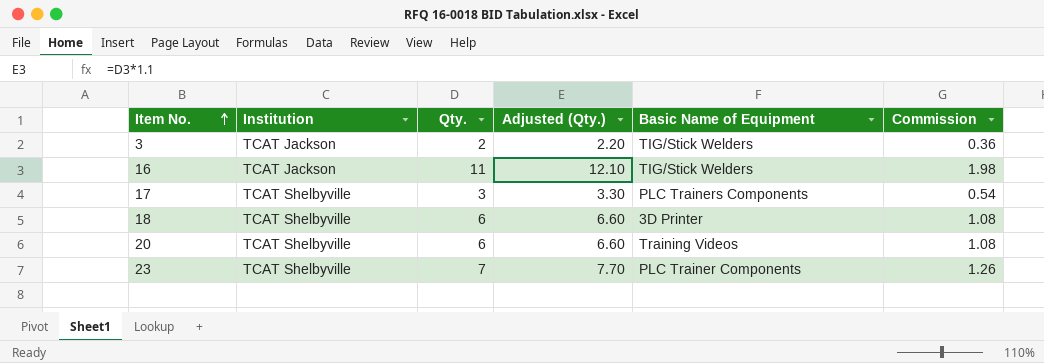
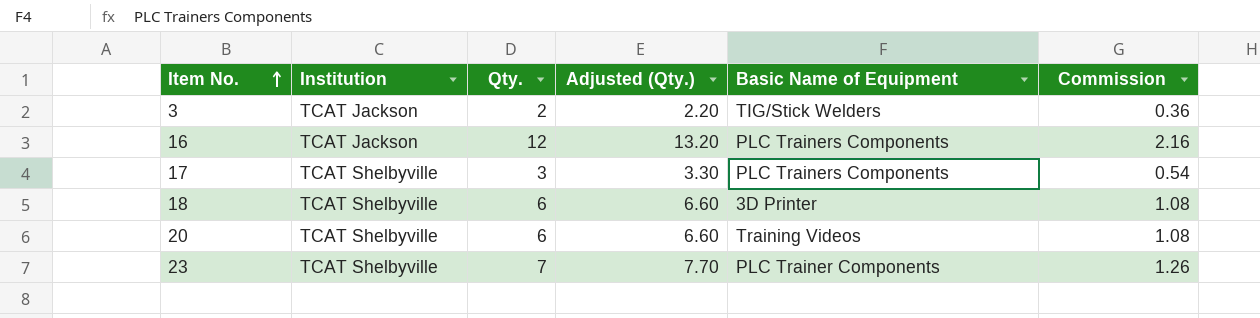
16 | Qty.: 11 -> 12
16 | Adjusted (Qty.): 12.10 -> 13.20
16 | Basic Name of Equipment: TIG/Stick Welders -> PLC Trainers Components
16 | Commission: 1.98 -> 2.16

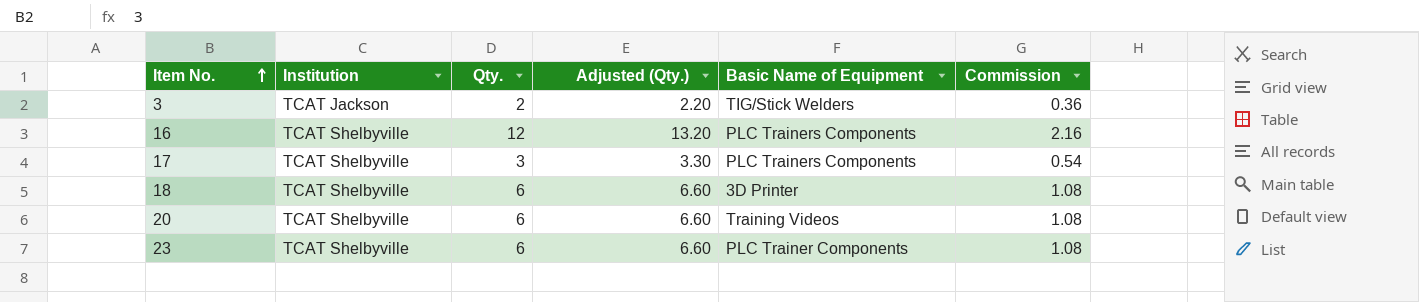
16 | Institution: TCAT Jackson -> TCAT Shelbyville
23 | Qty.: 7 -> 6
23 | Adjusted (Qty.): 7.70 -> 6.60
23 | Commission: 1.26 -> 1.08

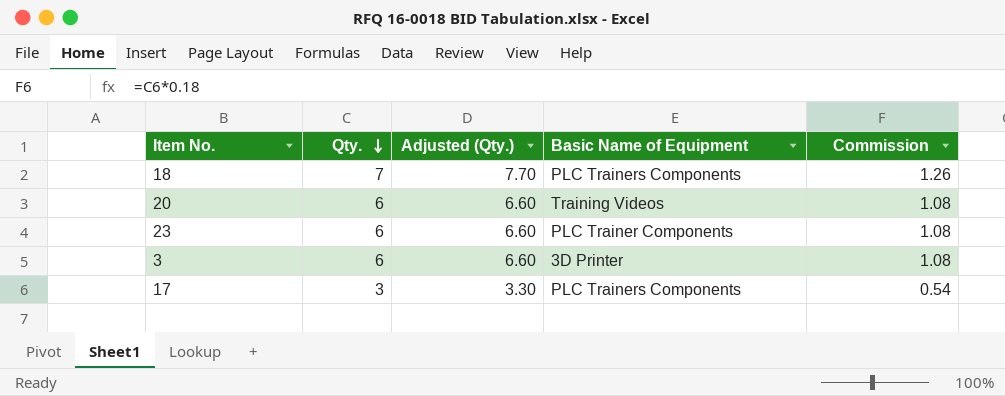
row order: Item No. ascending -> Qty. descending
column Institution | position: 2 -> none
row 16: TCAT Shelbyville | 12 | 13.20 | PLC Trainers Components | 2.16 -> none
18 | Qty.: 6 -> 7
18 | Adjusted (Qty.): 6.60 -> 7.70
18 | Basic Name of Equipment: 3D Printer -> PLC Trainers Components
18 | Commission: 1.08 -> 1.26
3 | Qty.: 2 -> 6
3 | Adjusted (Qty.): 2.20 -> 6.60
3 | Basic Name of Equipment: TIG/Stick Welders -> 3D Printer
3 | Commission: 0.36 -> 1.08

